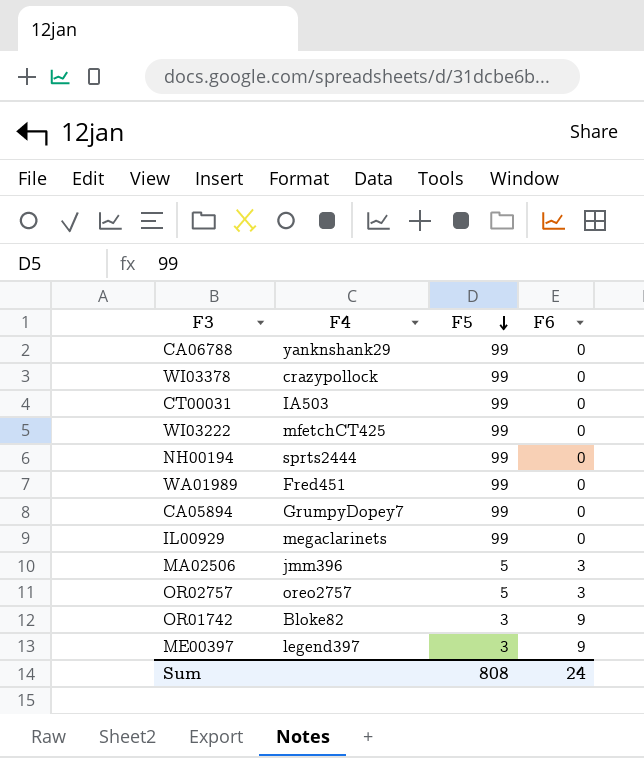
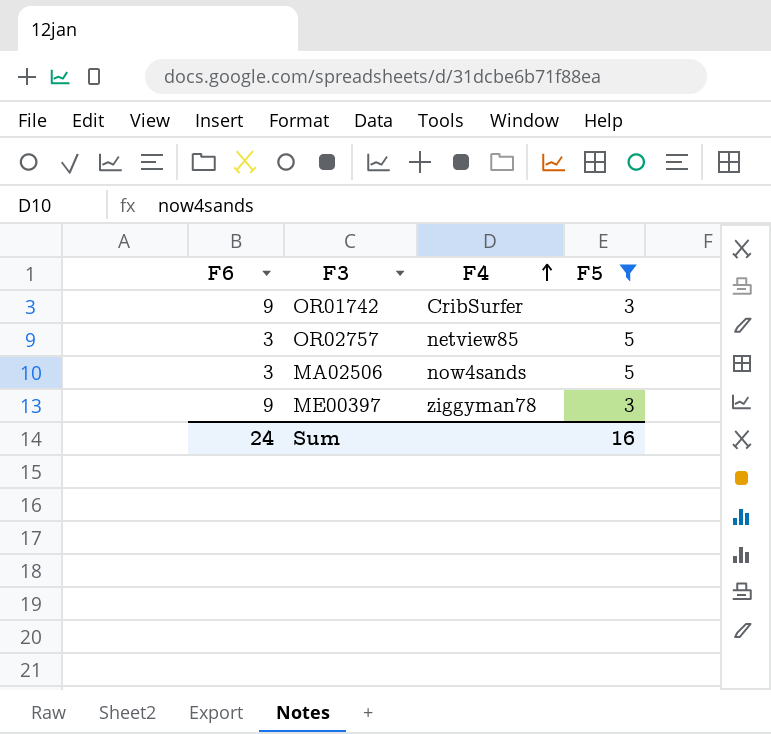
filter: none -> F5 != 99
row order: F5 descending -> F4 ascending
column F6 | position: 4 -> 1
OR01742 | F4: Bloke82 -> CribSurfer
OR02757 | F4: oreo2757 -> netview85
MA02506 | F4: jmm396 -> now4sands
ME00397 | F4: legend397 -> ziggyman78
Sum | F5: 808 -> 16

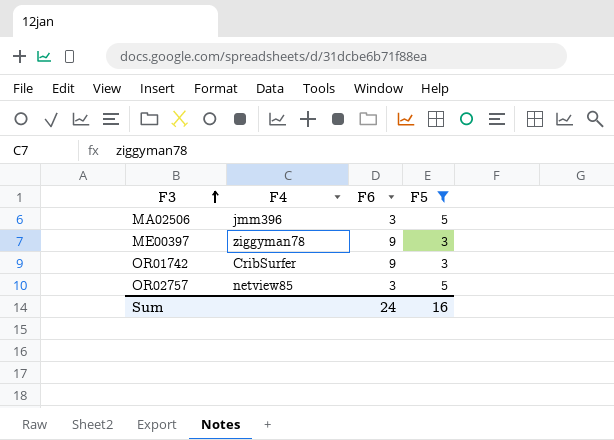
row order: F4 ascending -> F3 ascending
column F6 | position: 1 -> 3
MA02506 | F4: now4sands -> jmm396

